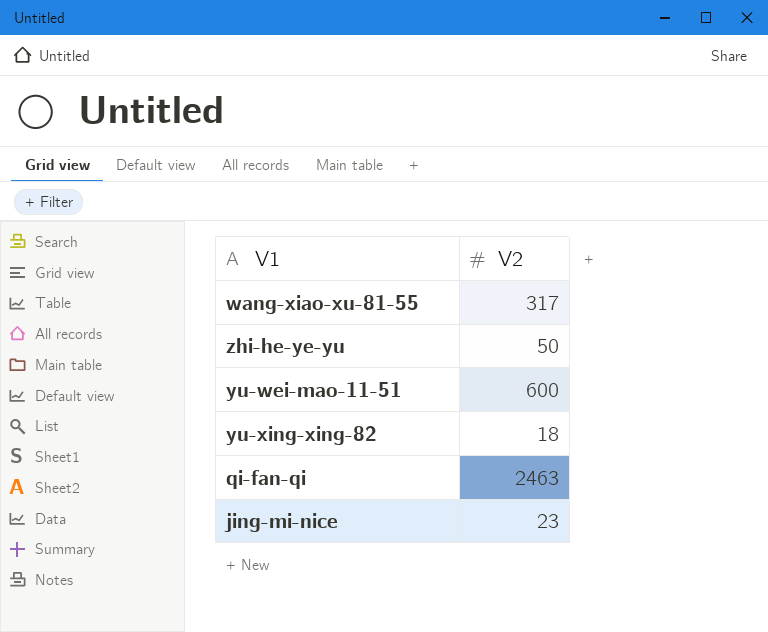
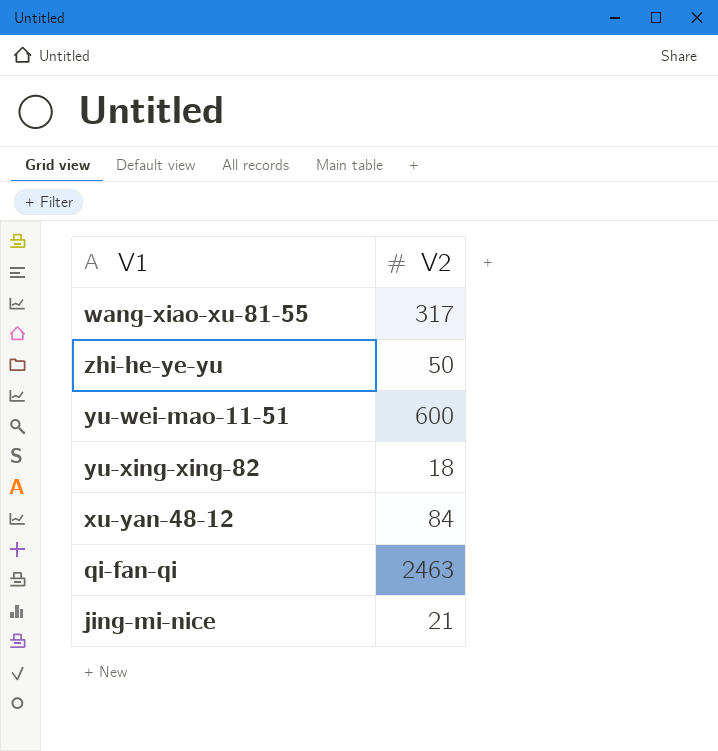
row xu-yan-48-12: none -> 84
jing-mi-nice | V2: 23 -> 21

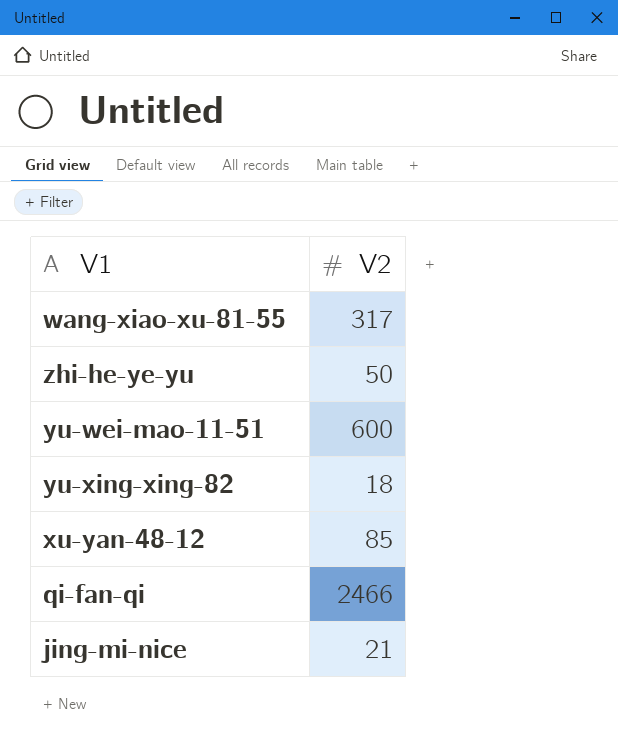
xu-yan-48-12 | V2: 84 -> 85
qi-fan-qi | V2: 2463 -> 2466

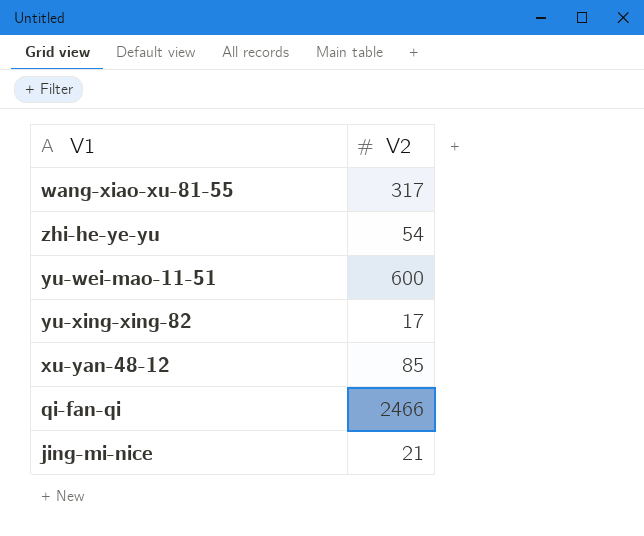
zhi-he-ye-yu | V2: 50 -> 54
yu-xing-xing-82 | V2: 18 -> 17

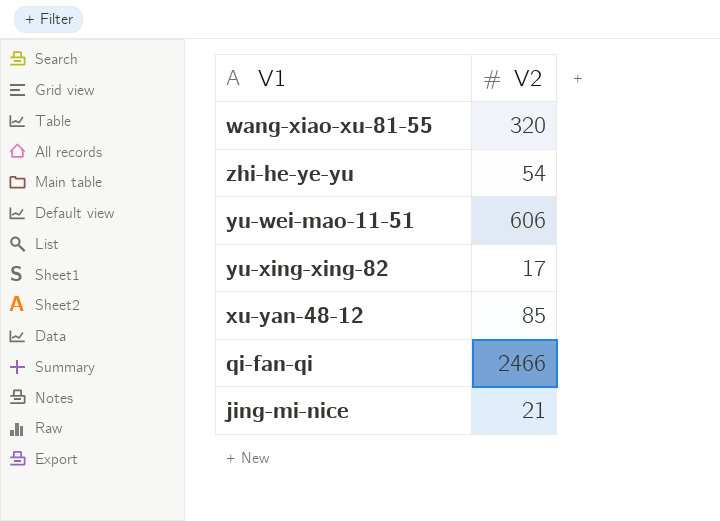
wang-xiao-xu-81-55 | V2: 317 -> 320
yu-wei-mao-11-51 | V2: 600 -> 606

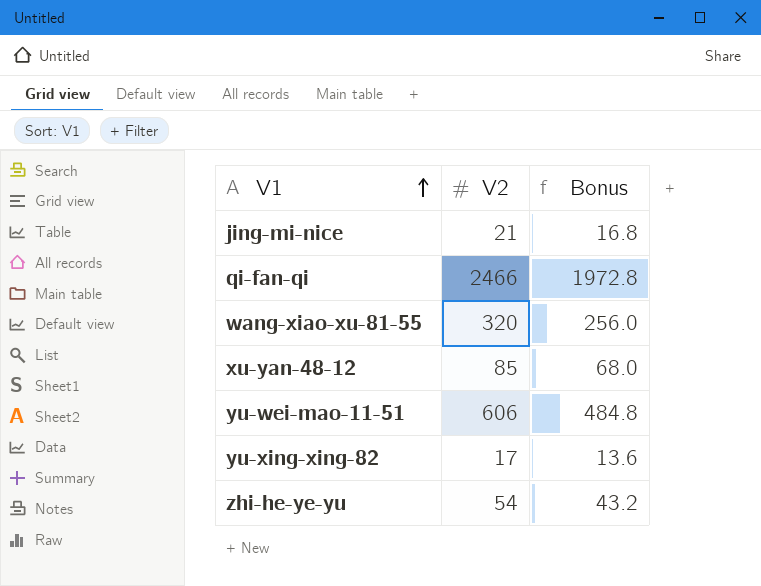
row order: none -> V1 ascending
column Bonus | formula: none -> [V2] * 0.8

